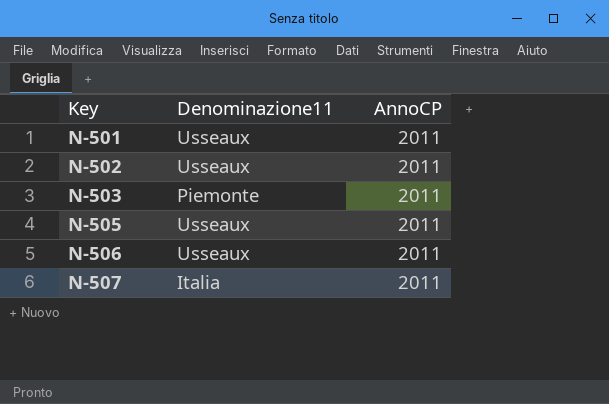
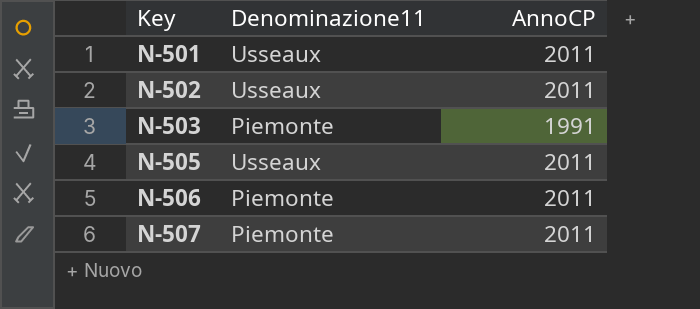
N-503 | AnnoCP: 2011 -> 1991
N-506 | Denominazione11: Usseaux -> Piemonte
N-507 | Denominazione11: Italia -> Piemonte

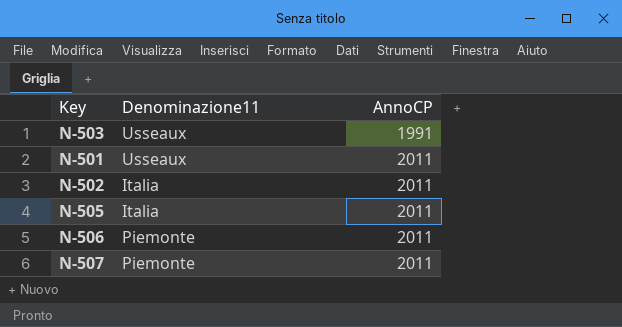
row order: Key ascending -> AnnoCP ascending
N-503 | Denominazione11: Piemonte -> Usseaux
N-502 | Denominazione11: Usseaux -> Italia
N-505 | Denominazione11: Usseaux -> Italia

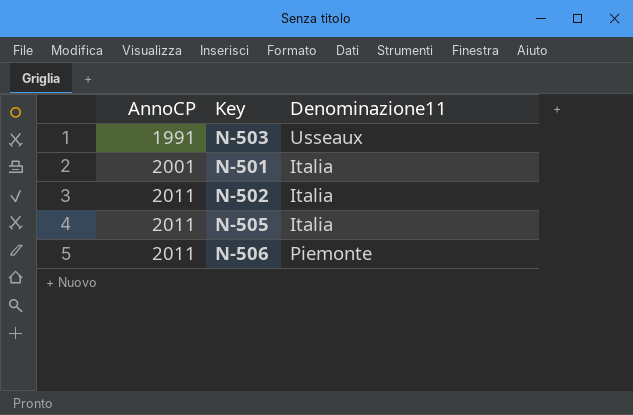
column AnnoCP | position: 3 -> 1
row N-507: Piemonte | 2011 -> none
N-501 | AnnoCP: 2011 -> 2001
N-501 | Denominazione11: Usseaux -> Italia

